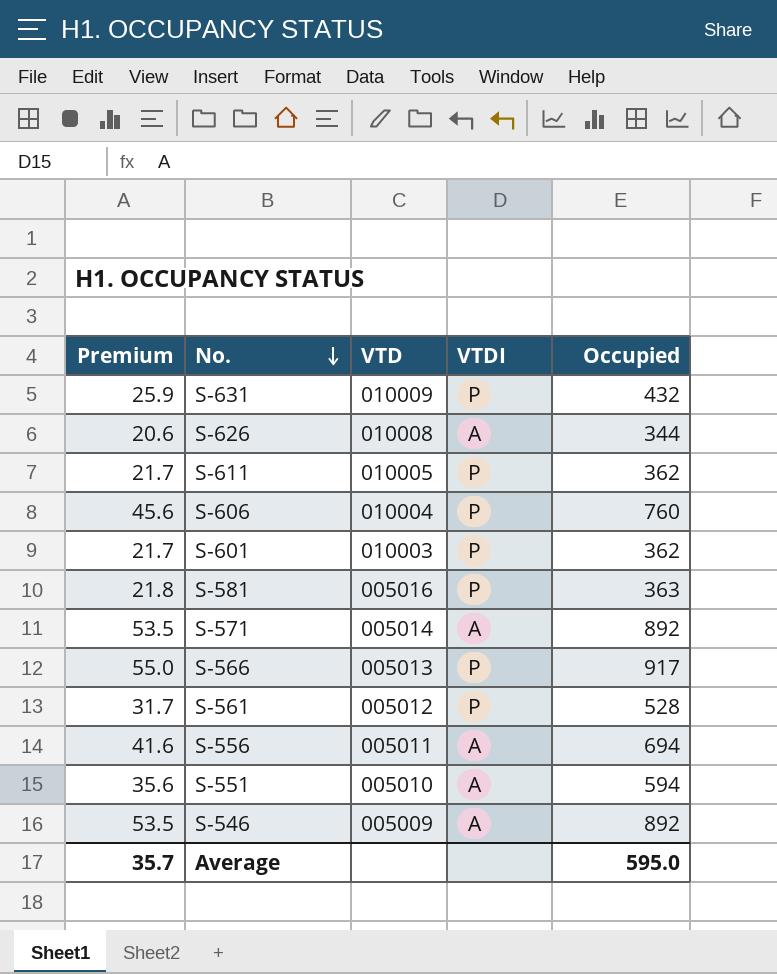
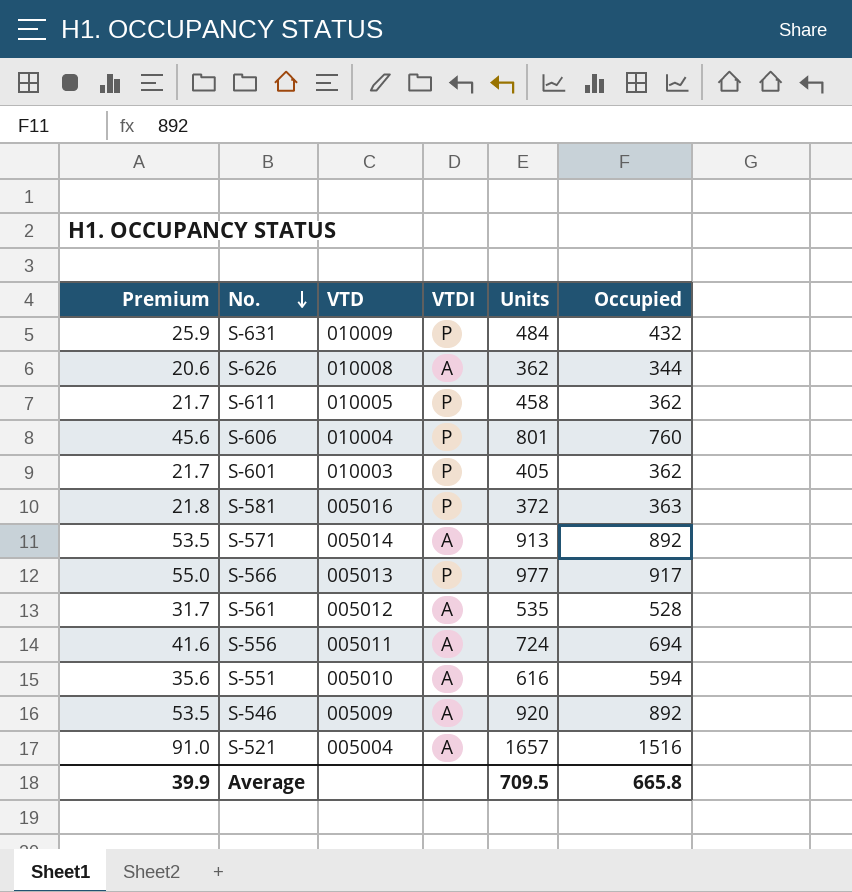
column Units | position: none -> 5
S-561 | VTDI: P -> A
row S-521: none -> 91.0 | 005004 | A | 1657 | 1516
Average | Premium: 35.7 -> 39.9
Average | Occupied: 595.0 -> 665.8

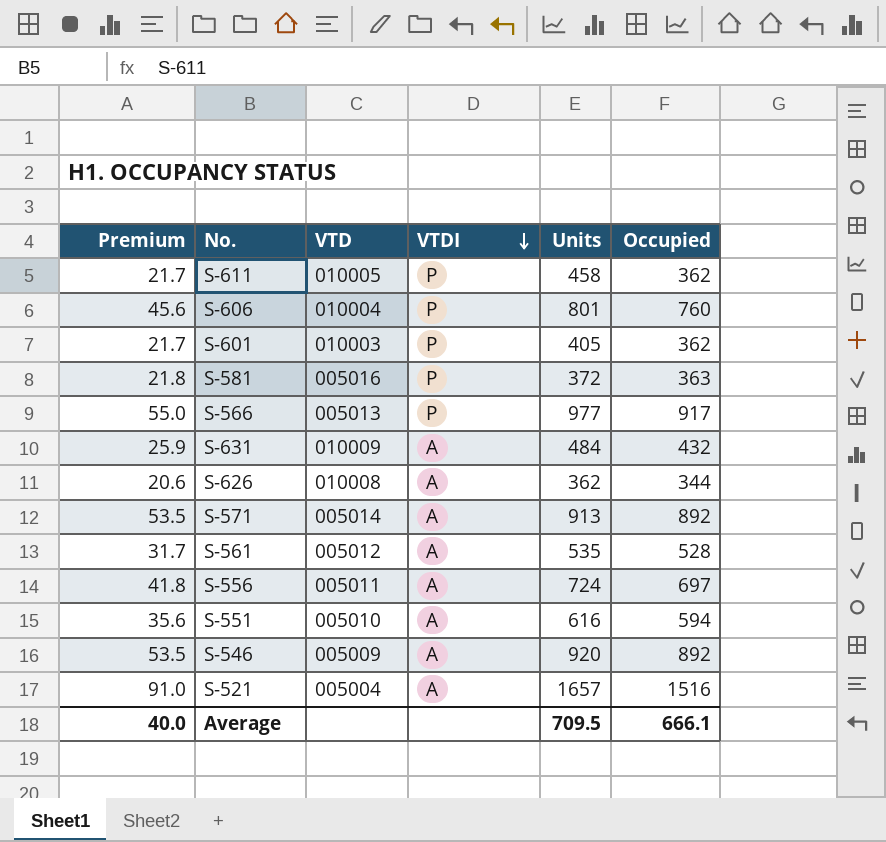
row order: No. descending -> VTDI descending
S-631 | VTDI: P -> A
S-556 | Premium: 41.6 -> 41.8
S-556 | Occupied: 694 -> 697
Average | Premium: 39.9 -> 40.0
Average | Occupied: 665.8 -> 666.1

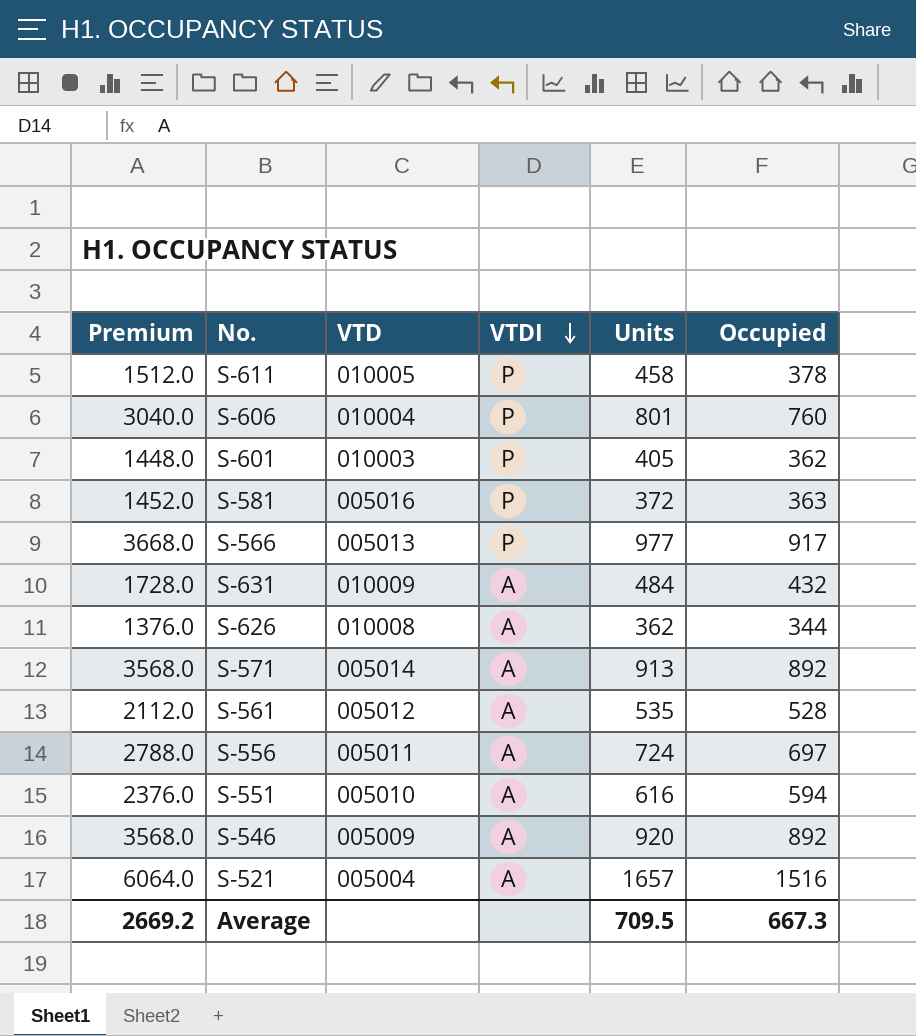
column Premium | formula: [Occupied] * 0.06 -> [Occupied] * 4
S-611 | Occupied: 362 -> 378
Average | Premium: 40.0 -> 2669.2
Average | Occupied: 666.1 -> 667.3

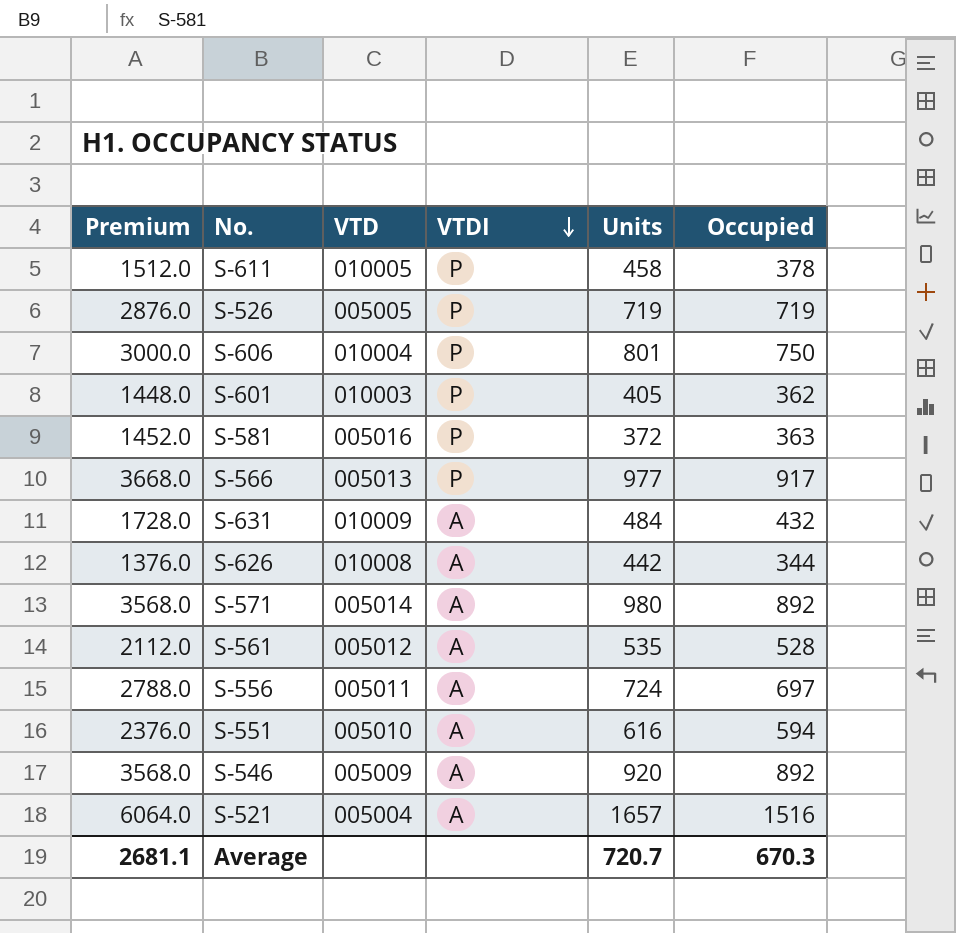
row S-526: none -> 2876.0 | 005005 | P | 719 | 719
S-606 | Premium: 3040.0 -> 3000.0
S-606 | Occupied: 760 -> 750
S-626 | Units: 362 -> 442
S-571 | Units: 913 -> 980
Average | Premium: 2669.2 -> 2681.1
Average | Units: 709.5 -> 720.7
Average | Occupied: 667.3 -> 670.3

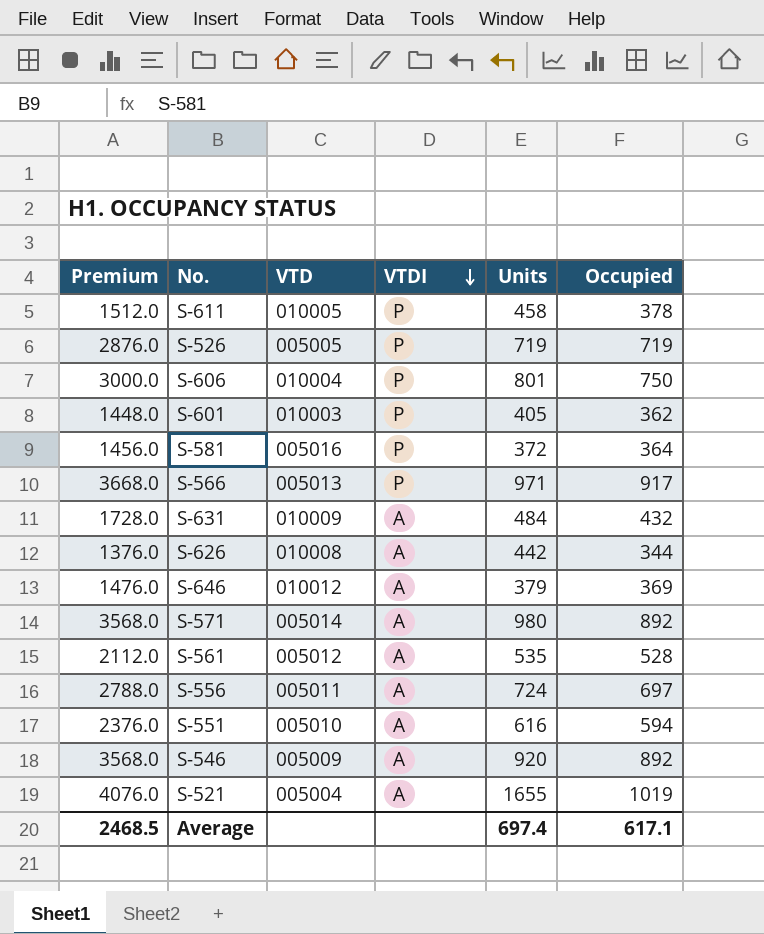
S-581 | Premium: 1452.0 -> 1456.0
S-581 | Occupied: 363 -> 364
S-566 | Units: 977 -> 971
row S-646: none -> 1476.0 | 010012 | A | 379 | 369
S-521 | Premium: 6064.0 -> 4076.0
S-521 | Units: 1657 -> 1655
S-521 | Occupied: 1516 -> 1019
Average | Premium: 2681.1 -> 2468.5
Average | Units: 720.7 -> 697.4
Average | Occupied: 670.3 -> 617.1

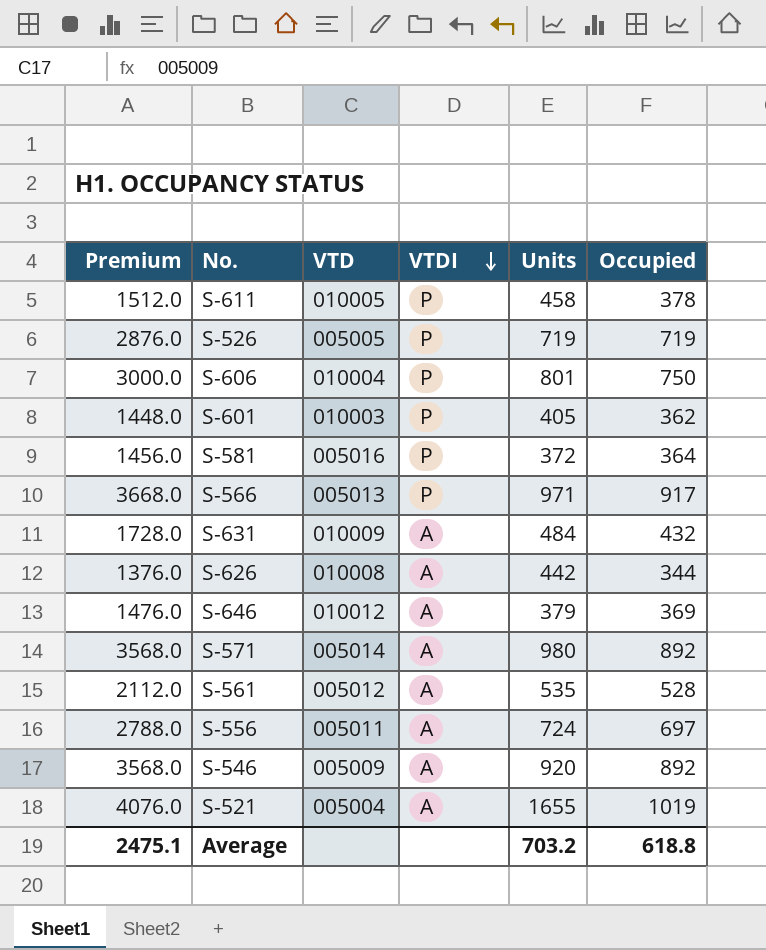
row S-551: 2376.0 | 005010 | A | 616 | 594 -> none
Average | Premium: 2468.5 -> 2475.1
Average | Units: 697.4 -> 703.2
Average | Occupied: 617.1 -> 618.8

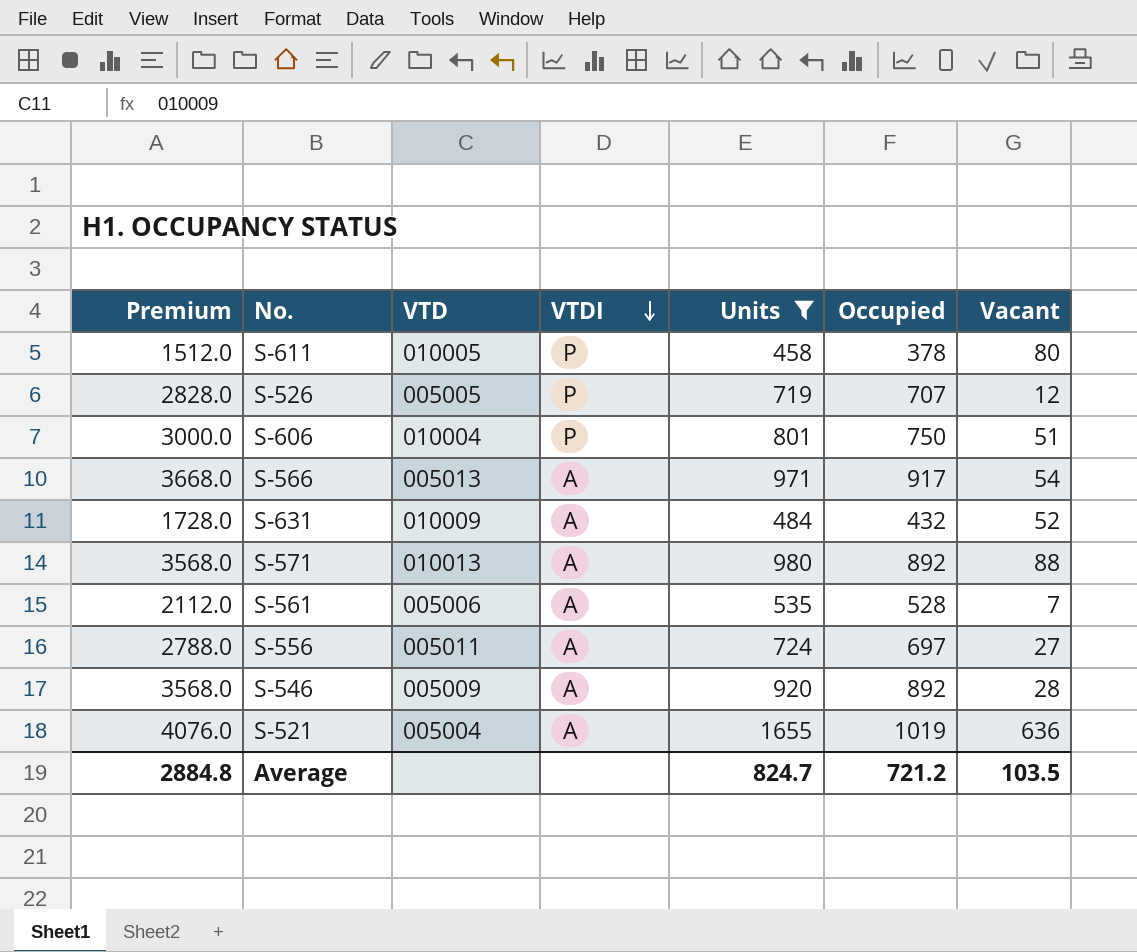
filter: none -> Units >= 458
column Vacant | formula: none -> [Units] - [Occupied]
S-526 | Premium: 2876.0 -> 2828.0
S-526 | Occupied: 719 -> 707
S-566 | VTDI: P -> A
S-571 | VTD: 005014 -> 010013
S-561 | VTD: 005012 -> 005006
Average | Premium: 2475.1 -> 2884.8
Average | Units: 703.2 -> 824.7
Average | Occupied: 618.8 -> 721.2

